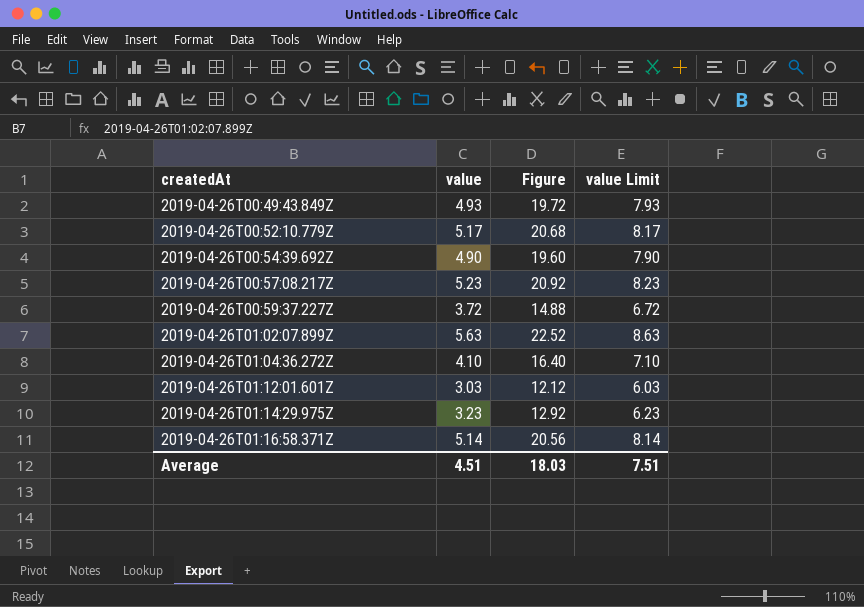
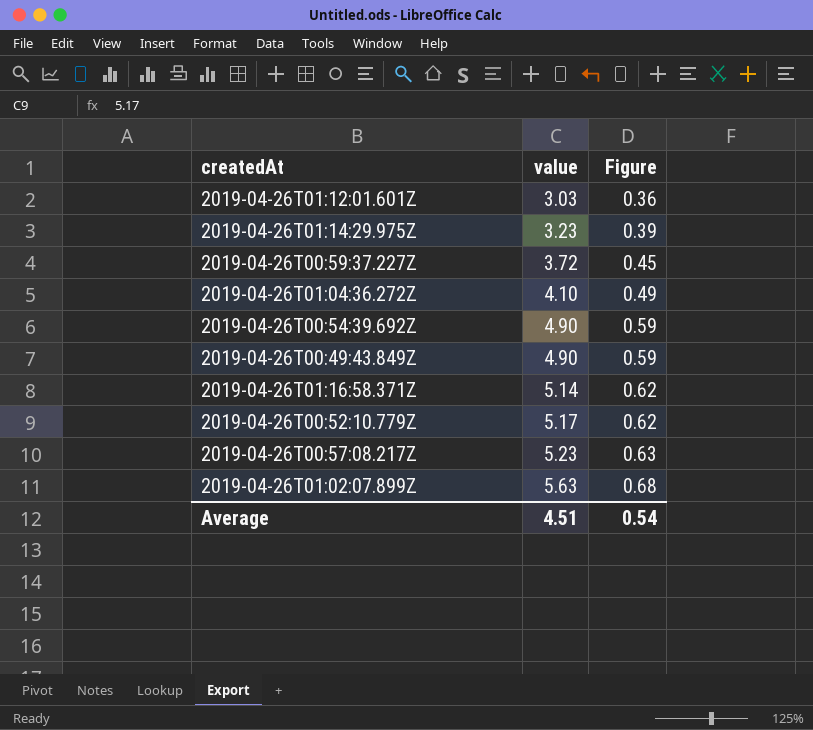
row order: createdAt ascending -> value ascending
column value Limit | formula: [value] + 3 -> none
column Figure | formula: [value] * 4 -> [value] * 0.12
2019-04-26T00:49:43.849Z | value: 4.93 -> 4.90
Average | Figure: 18.03 -> 0.54

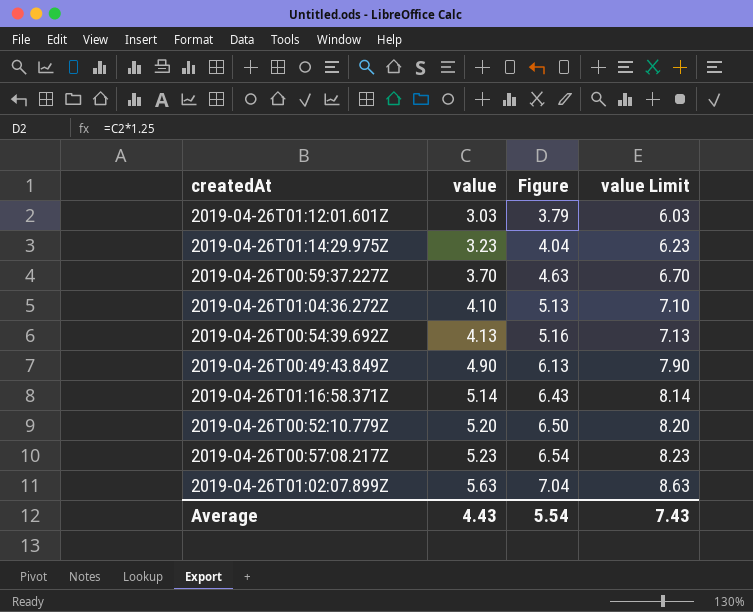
column Figure | formula: [value] * 0.12 -> [value] * 1.25
column value Limit | formula: none -> [value] + 3
2019-04-26T00:59:37.227Z | value: 3.72 -> 3.70
2019-04-26T00:54:39.692Z | value: 4.90 -> 4.13
2019-04-26T00:52:10.779Z | value: 5.17 -> 5.20
Average | value: 4.51 -> 4.43
Average | Figure: 0.54 -> 5.54

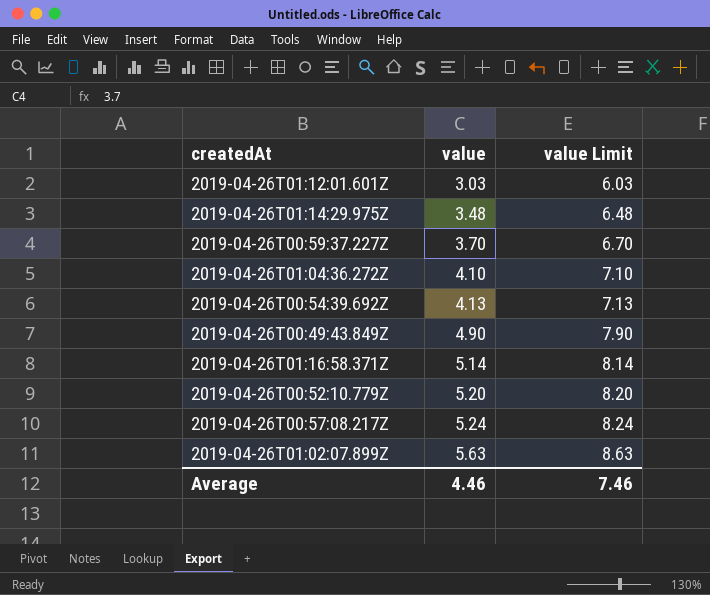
column Figure | formula: [value] * 1.25 -> none
2019-04-26T01:14:29.975Z | value: 3.23 -> 3.48
2019-04-26T01:14:29.975Z | value Limit: 6.23 -> 6.48
2019-04-26T00:57:08.217Z | value: 5.23 -> 5.24
2019-04-26T00:57:08.217Z | value Limit: 8.23 -> 8.24
Average | value: 4.43 -> 4.46
Average | value Limit: 7.43 -> 7.46

